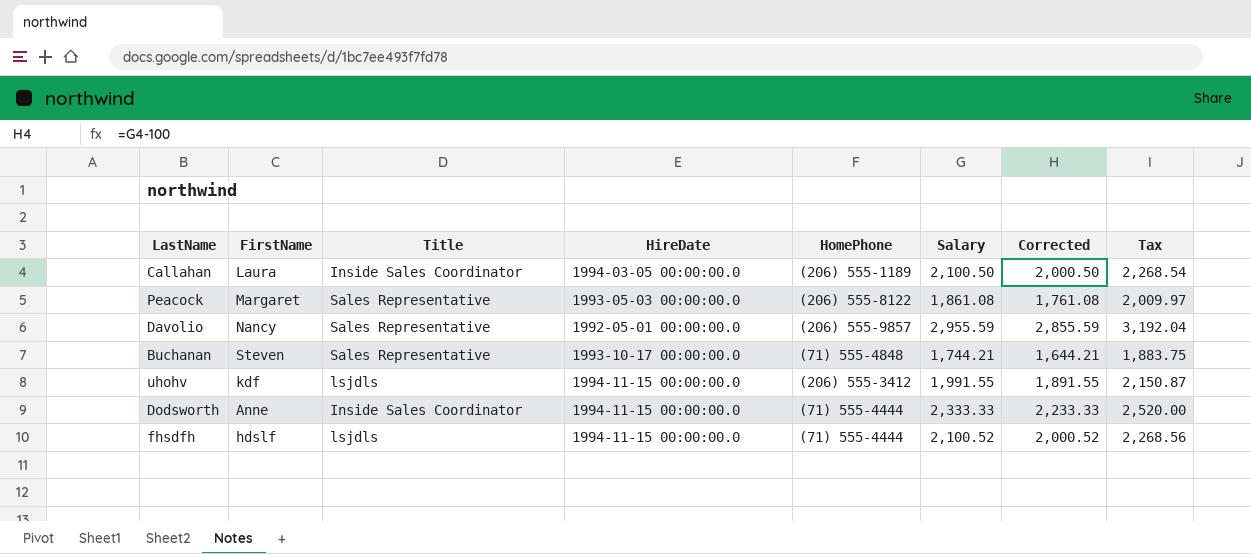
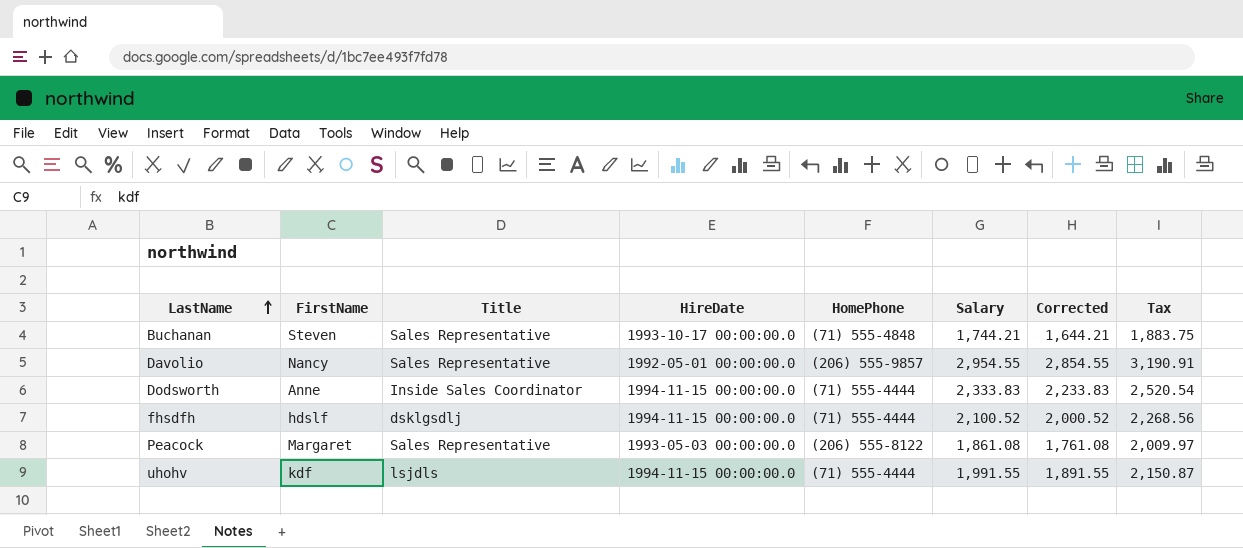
row order: none -> LastName ascending
row Callahan: Laura | Inside Sales Coordinator | 1994-03-05 00:00:00.0 | (206) 555-1189 | 2,100.50 | 2,000.50 | 2,268.54 -> none
Davolio | Salary: 2,955.59 -> 2,954.55
Davolio | Corrected: 2,855.59 -> 2,854.55
Davolio | Tax: 3,192.04 -> 3,190.91
Dodsworth | Salary: 2,333.33 -> 2,333.83
Dodsworth | Corrected: 2,233.33 -> 2,233.83
Dodsworth | Tax: 2,520.00 -> 2,520.54
fhsdfh | Title: lsjdls -> dsklgsdlj
uhohv | HomePhone: (206) 555-3412 -> (71) 555-4444

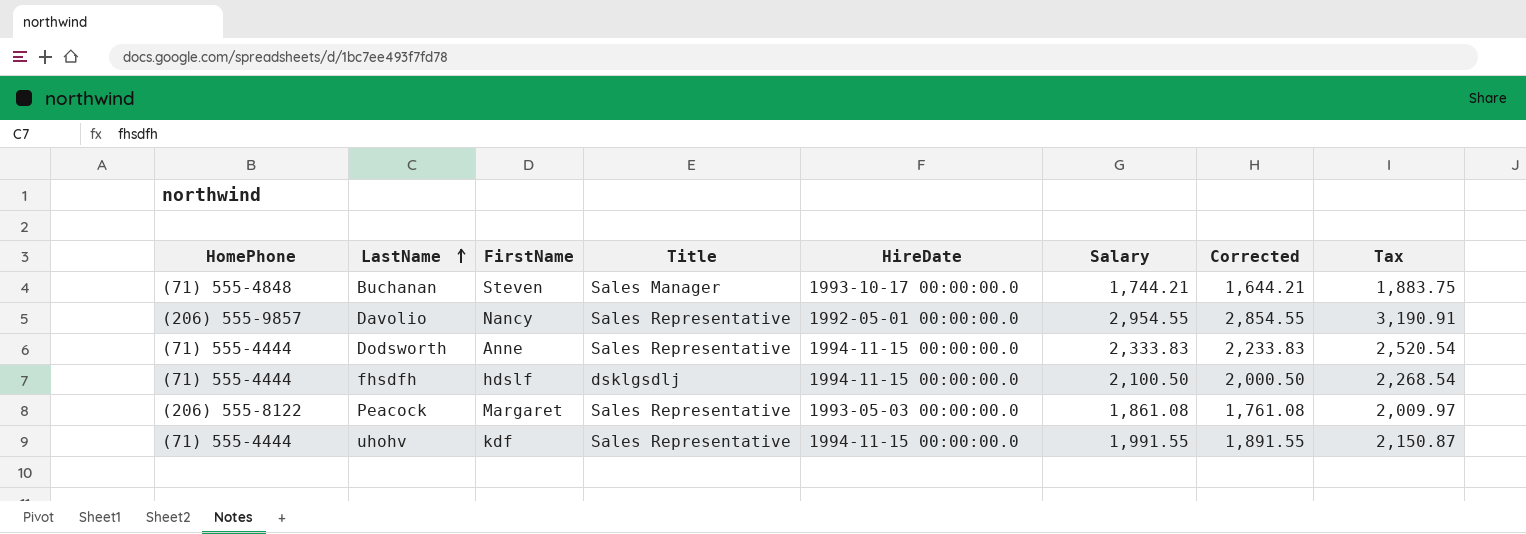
column HomePhone | position: 5 -> 1
Buchanan | Title: Sales Representative -> Sales Manager
Dodsworth | Title: Inside Sales Coordinator -> Sales Representative
fhsdfh | Salary: 2,100.52 -> 2,100.50
fhsdfh | Corrected: 2,000.52 -> 2,000.50
fhsdfh | Tax: 2,268.56 -> 2,268.54
uhohv | Title: lsjdls -> Sales Representative

